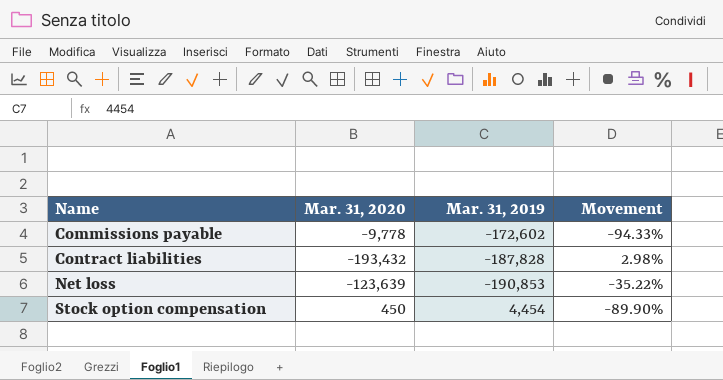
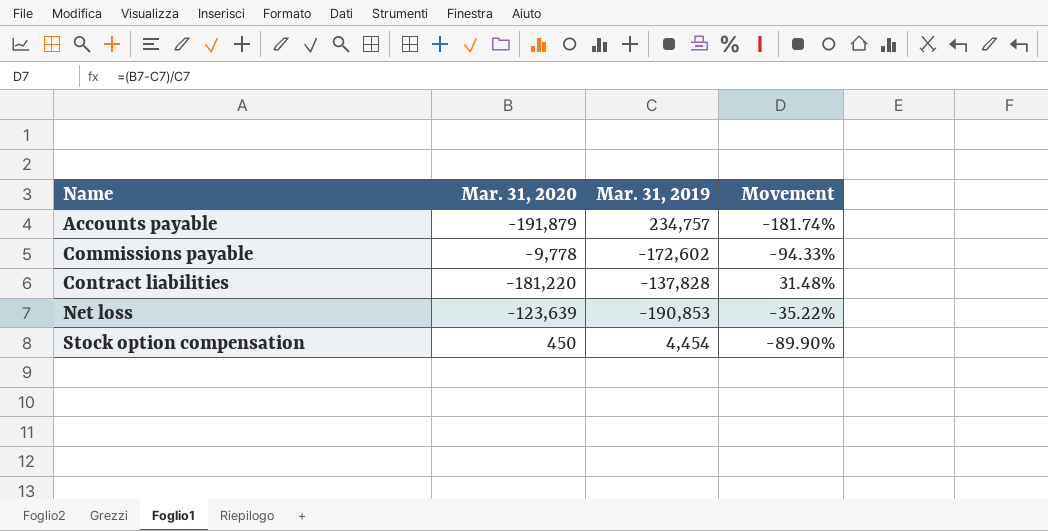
row Accounts payable: none -> -191,879 | 234,757 | -181.74%
Contract liabilities | Mar. 31, 2020: -193,432 -> -181,220
Contract liabilities | Mar. 31, 2019: -187,828 -> -137,828
Contract liabilities | Movement: 2.98% -> 31.48%

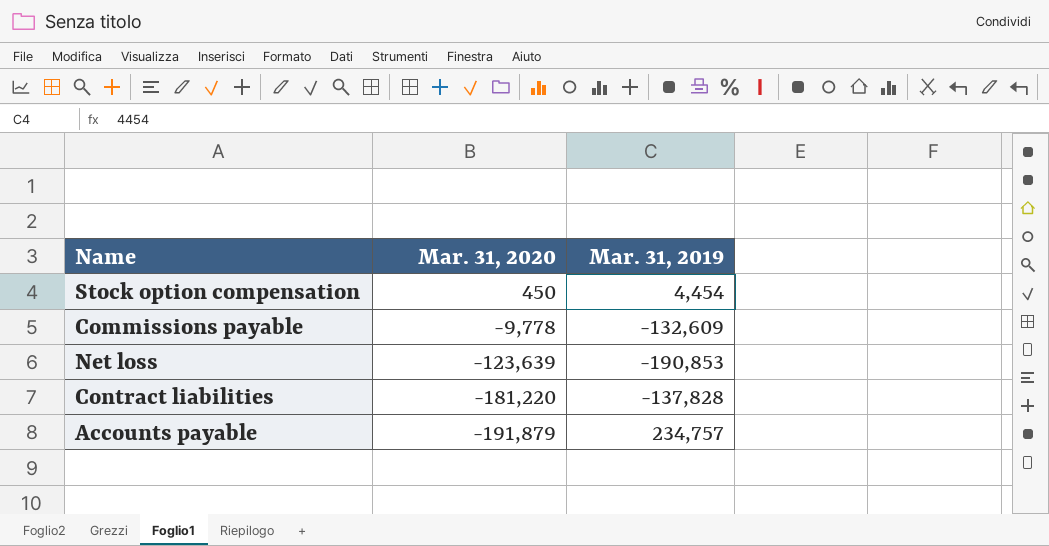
row order: Name ascending -> Mar. 31, 2020 descending
column Movement | formula: ([Mar. 31, 2020] - [Mar. 31, 2019]) / [Mar. 31, 2019] -> none
Commissions payable | Mar. 31, 2019: -172,602 -> -132,609

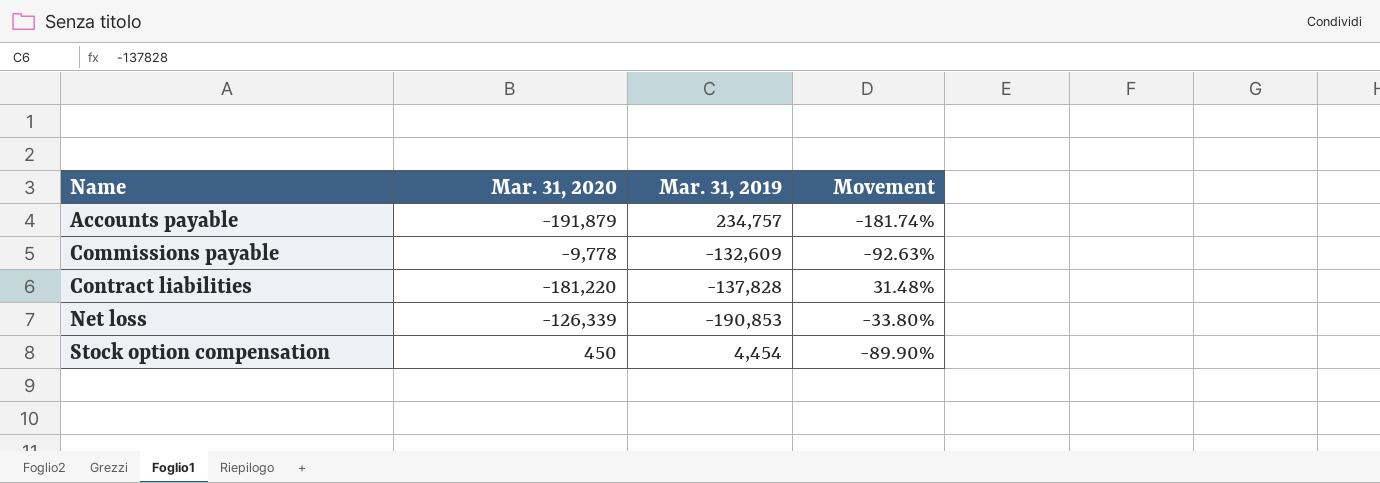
row order: Mar. 31, 2020 descending -> Name ascending
column Movement | formula: none -> ([Mar. 31, 2020] - [Mar. 31, 2019]) / [Mar. 31, 2019]
Net loss | Mar. 31, 2020: -123,639 -> -126,339

